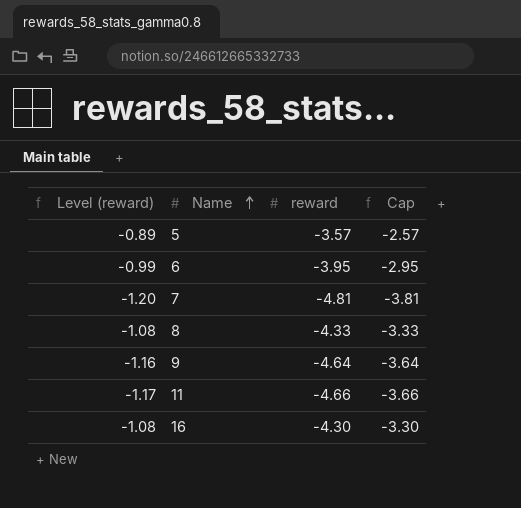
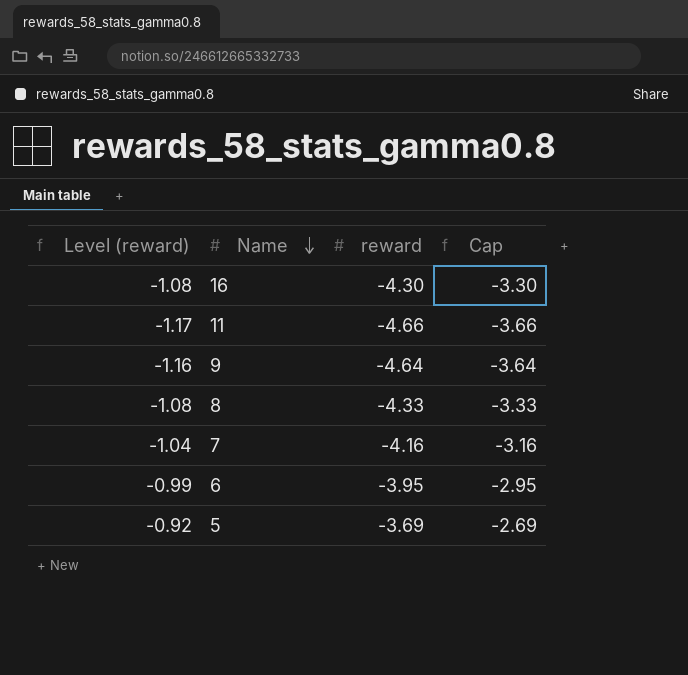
row order: Name ascending -> Name descending
7 | Level (reward): -1.20 -> -1.04
7 | reward: -4.81 -> -4.16
7 | Cap: -3.81 -> -3.16
5 | Level (reward): -0.89 -> -0.92
5 | reward: -3.57 -> -3.69
5 | Cap: -2.57 -> -2.69

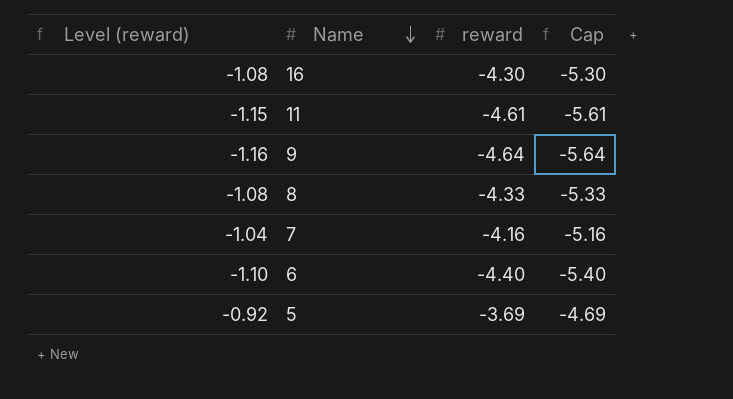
column Cap | formula: [reward] + 1 -> [reward] - 1
11 | Level (reward): -1.17 -> -1.15
11 | reward: -4.66 -> -4.61
6 | Level (reward): -0.99 -> -1.10
6 | reward: -3.95 -> -4.40

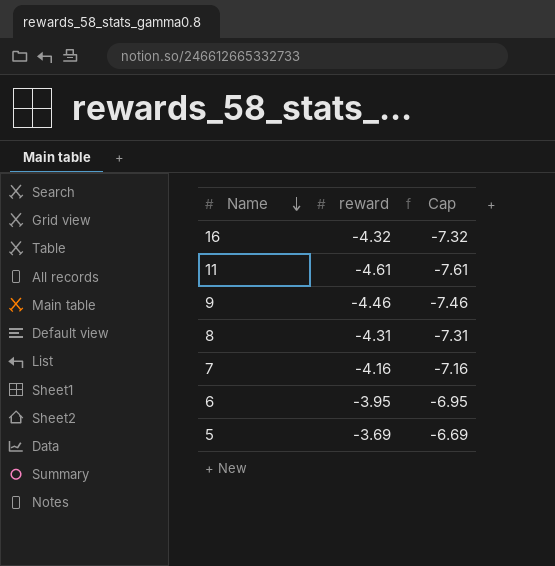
column Level (reward) | formula: [reward] * 0.25 -> none
column Cap | formula: [reward] - 1 -> [reward] - 3
16 | reward: -4.30 -> -4.32
9 | reward: -4.64 -> -4.46
8 | reward: -4.33 -> -4.31
6 | reward: -4.40 -> -3.95

